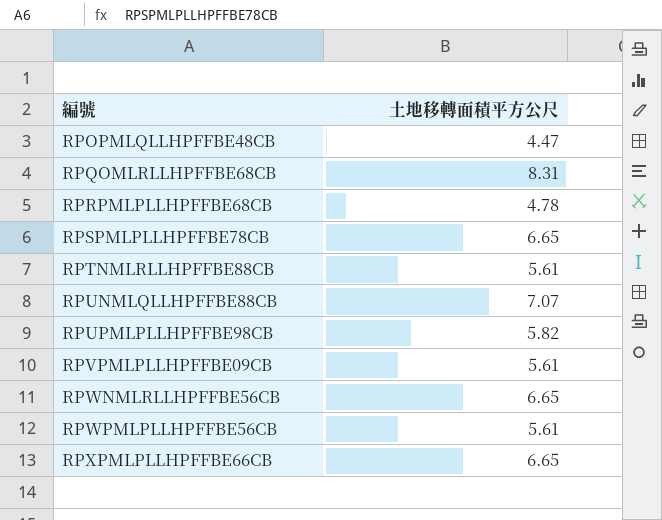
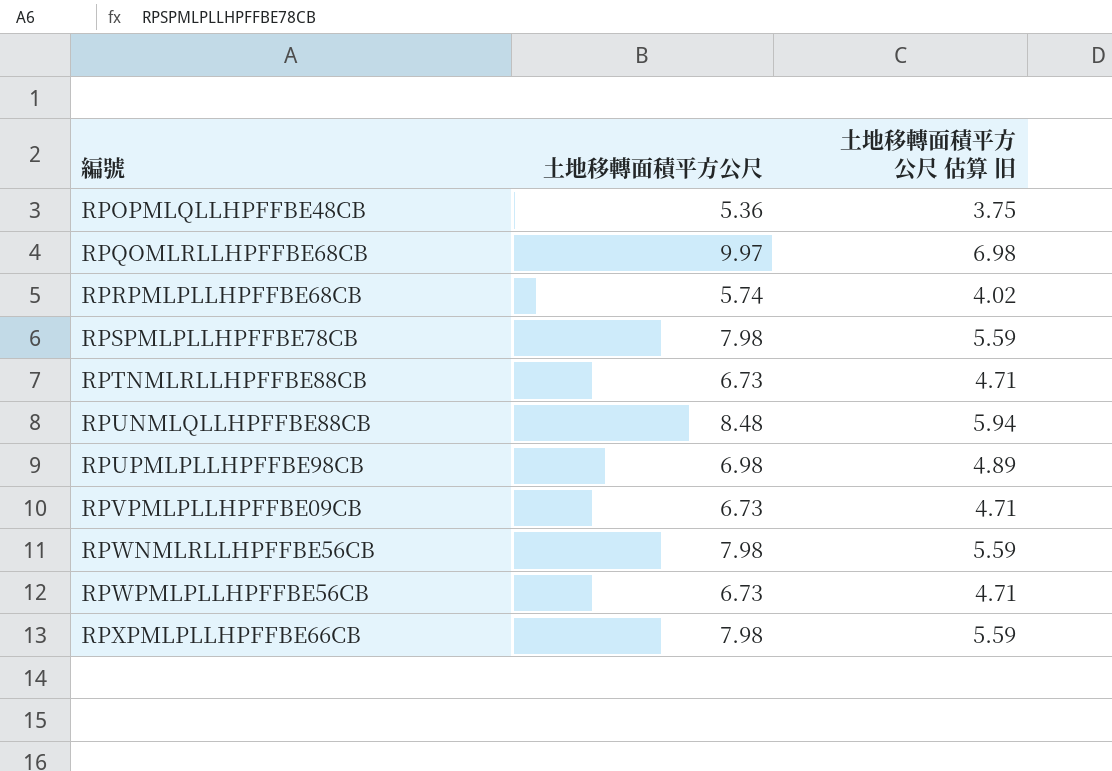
column 土地移轉面積平方公尺 估算 旧 | formula: none -> [土地移轉面積平方公尺] * 0.7
RPOPMLQLLHPFFBE48CB | 土地移轉面積平方公尺: 4.47 -> 5.36
RPQOMLRLLHPFFBE68CB | 土地移轉面積平方公尺: 8.31 -> 9.97
RPRPMLPLLHPFFBE68CB | 土地移轉面積平方公尺: 4.78 -> 5.74
RPSPMLPLLHPFFBE78CB | 土地移轉面積平方公尺: 6.65 -> 7.98
RPTNMLRLLHPFFBE88CB | 土地移轉面積平方公尺: 5.61 -> 6.73
RPUNMLQLLHPFFBE88CB | 土地移轉面積平方公尺: 7.07 -> 8.48
RPUPMLPLLHPFFBE98CB | 土地移轉面積平方公尺: 5.82 -> 6.98
RPVPMLPLLHPFFBE09CB | 土地移轉面積平方公尺: 5.61 -> 6.73
RPWNMLRLLHPFFBE56CB | 土地移轉面積平方公尺: 6.65 -> 7.98
RPWPMLPLLHPFFBE56CB | 土地移轉面積平方公尺: 5.61 -> 6.73
RPXPMLPLLHPFFBE66CB | 土地移轉面積平方公尺: 6.65 -> 7.98

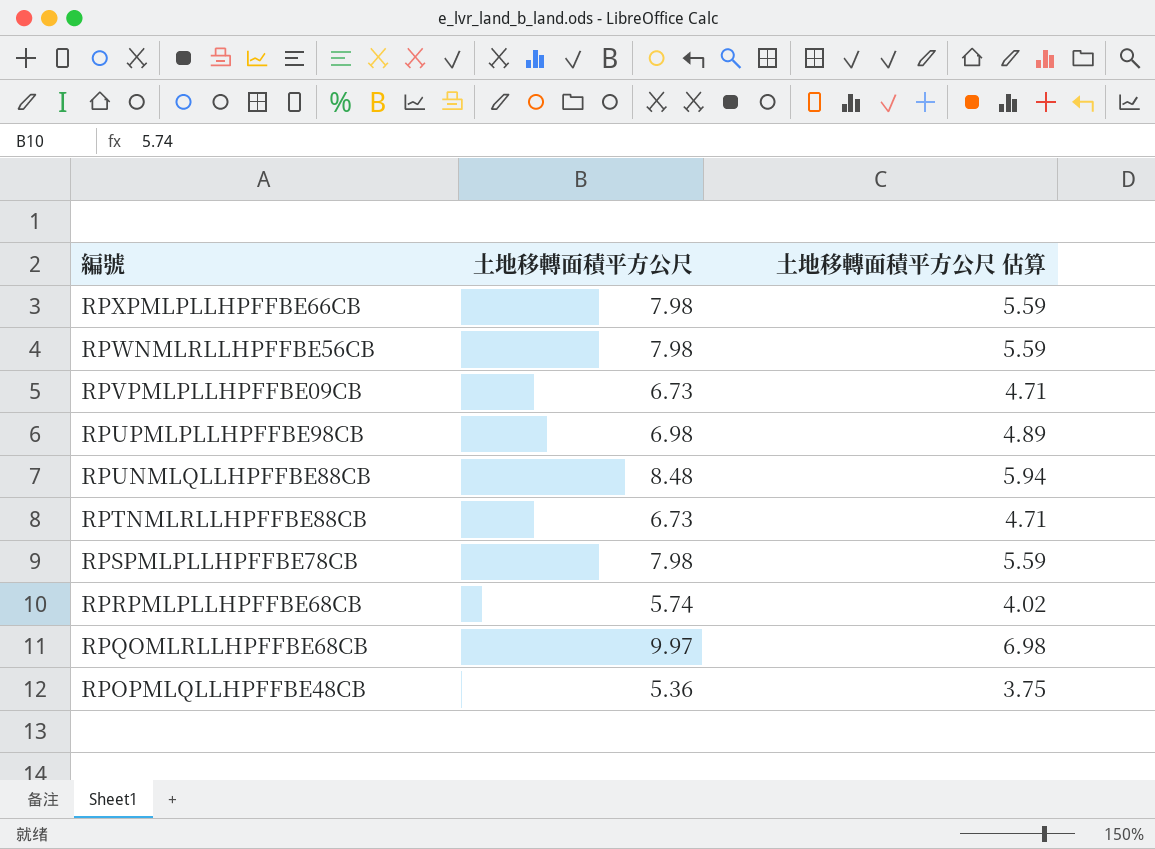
row order: 編號 ascending -> 編號 descending
column name: 土地移轉面積平方公尺 估算 旧 -> 土地移轉面積平方公尺 估算
row RPWPMLPLLHPFFBE56CB: 6.73 | 4.71 -> none

